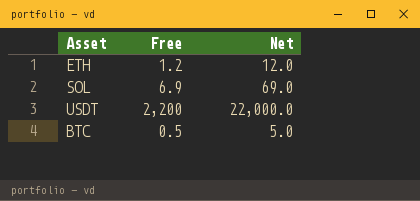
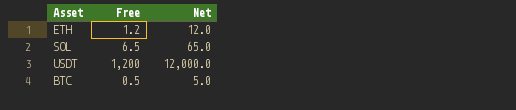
SOL | Free: 6.9 -> 6.5
SOL | Net: 69.0 -> 65.0
USDT | Free: 2,200 -> 1,200
USDT | Net: 22,000.0 -> 12,000.0

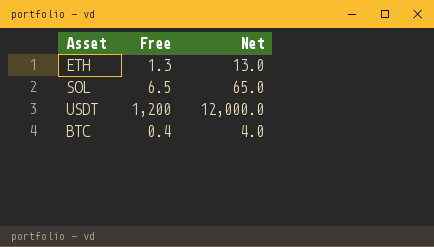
ETH | Free: 1.2 -> 1.3
ETH | Net: 12.0 -> 13.0
BTC | Free: 0.5 -> 0.4
BTC | Net: 5.0 -> 4.0

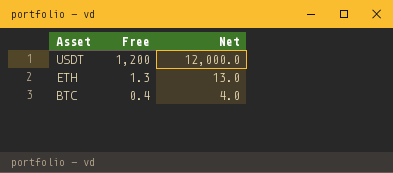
row order: none -> Asset descending
row SOL: 6.5 | 65.0 -> none

